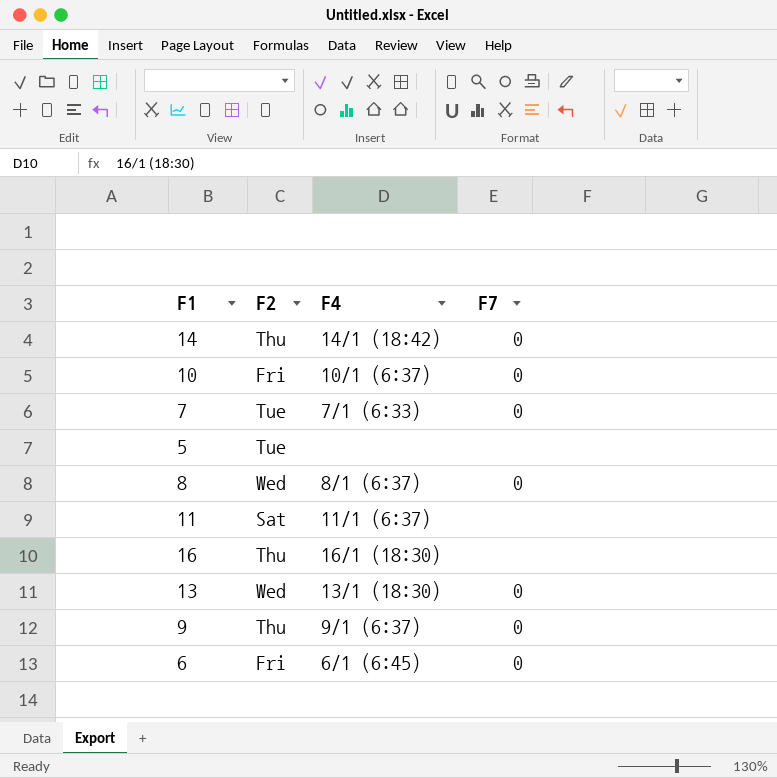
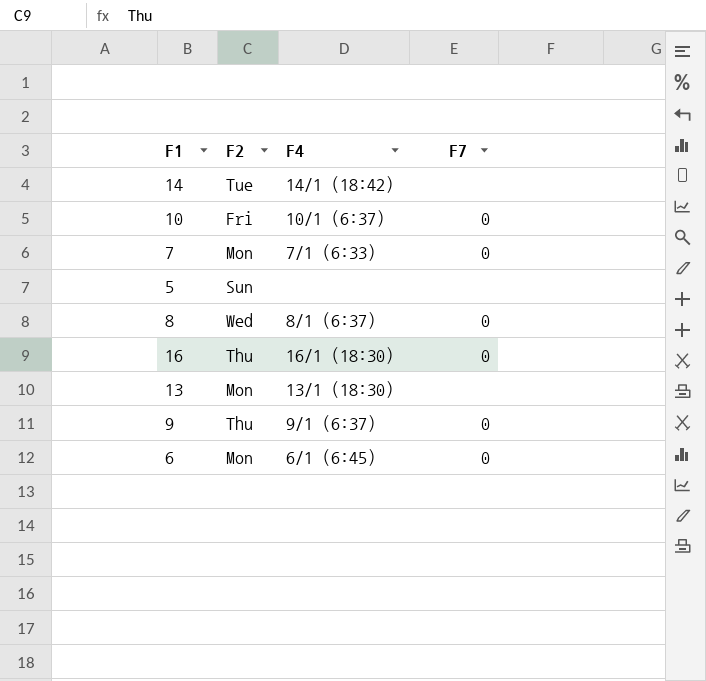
row 11: Sat | 11/1 (6:37) | none -> none
14 | F2: Thu -> Tue
14 | F7: 0 -> none
7 | F2: Tue -> Mon
5 | F2: Tue -> Sun
16 | F7: none -> 0
13 | F2: Wed -> Mon
13 | F7: 0 -> none
6 | F2: Fri -> Mon

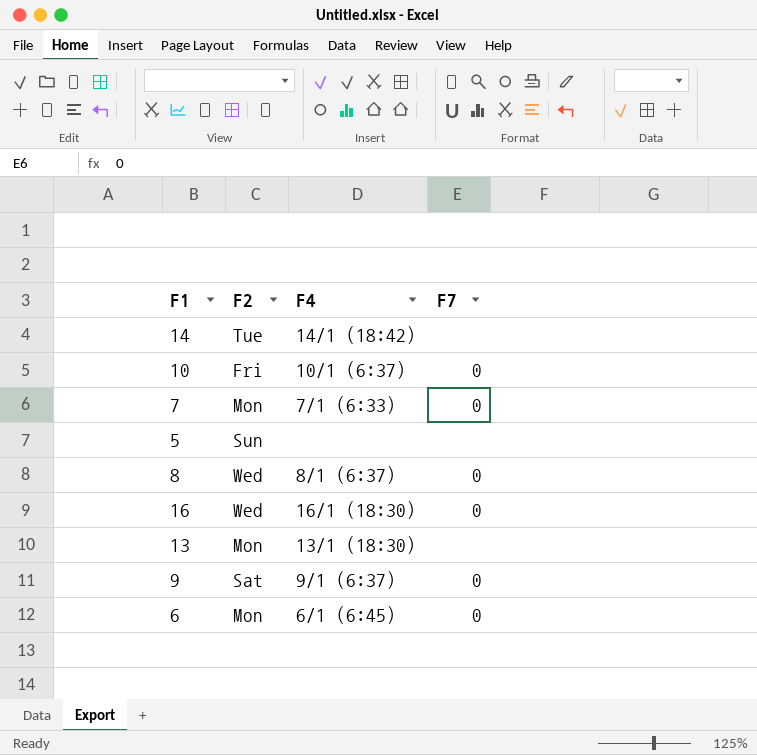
16 | F2: Thu -> Wed
9 | F2: Thu -> Sat

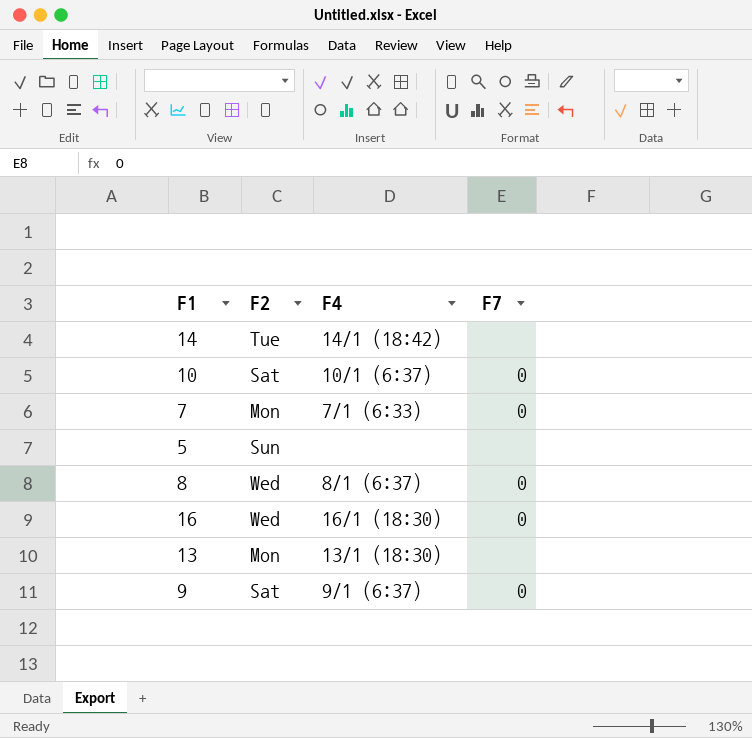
row 6: Mon | 6/1 (6:45) | 0 -> none
10 | F2: Fri -> Sat

